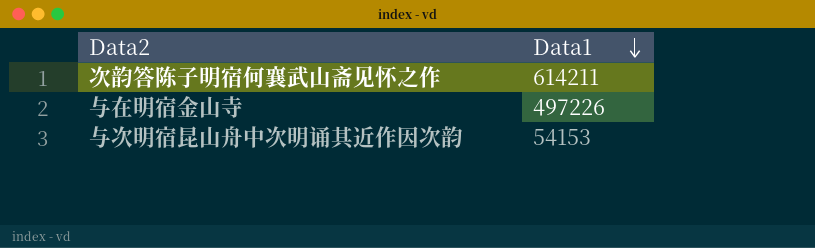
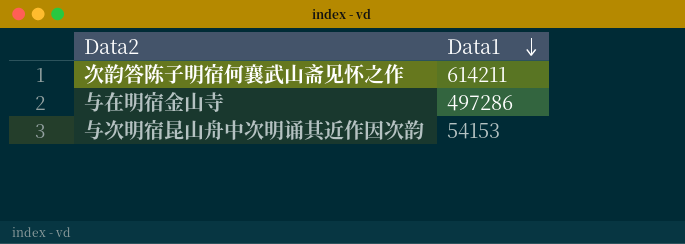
与在明宿金山寺 | Data1: 497226 -> 497286

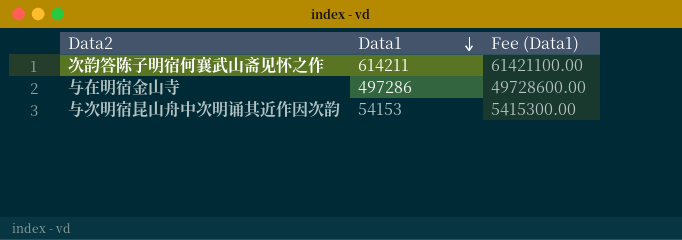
column Fee (Data1) | formula: none -> [Data1] * 100

